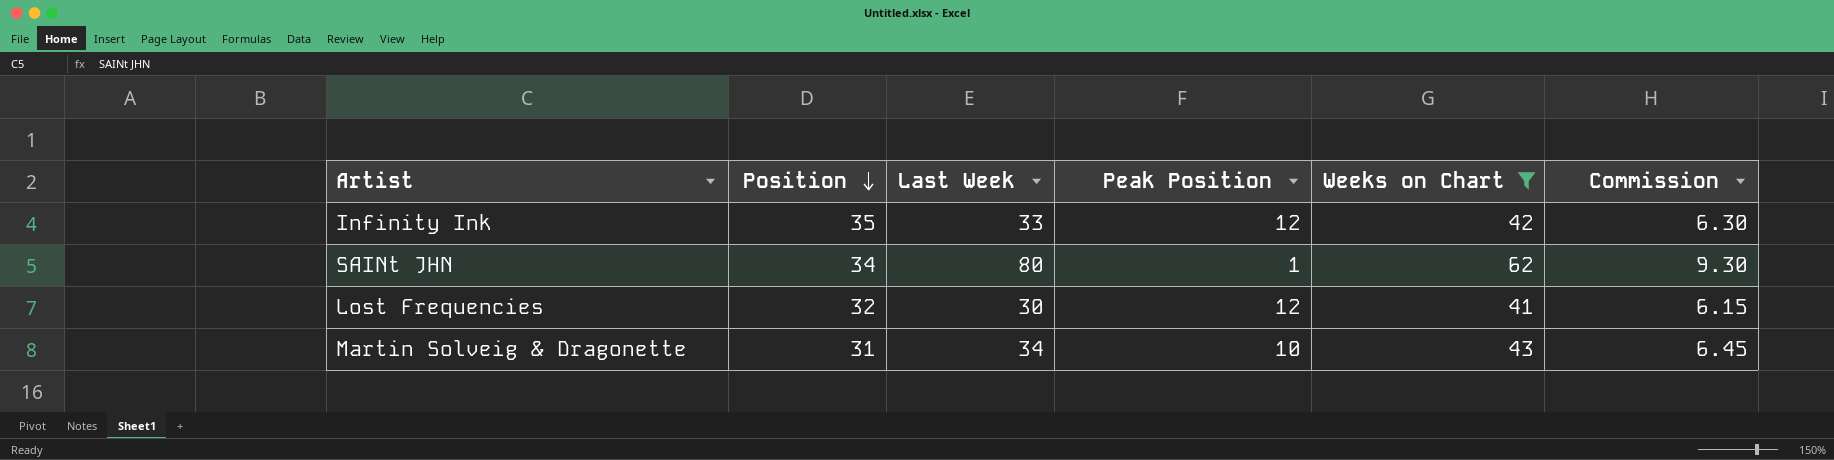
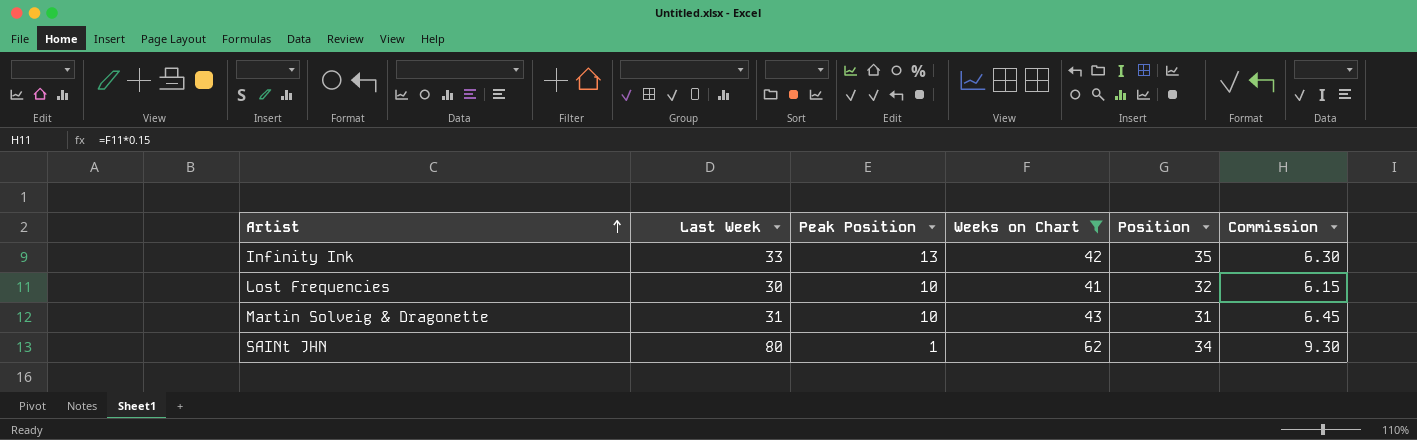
row order: Position descending -> Artist ascending
column Position | position: 2 -> 5
Infinity Ink | Peak Position: 12 -> 13
Lost Frequencies | Peak Position: 12 -> 10
Martin Solveig & Dragonette | Last Week: 34 -> 31

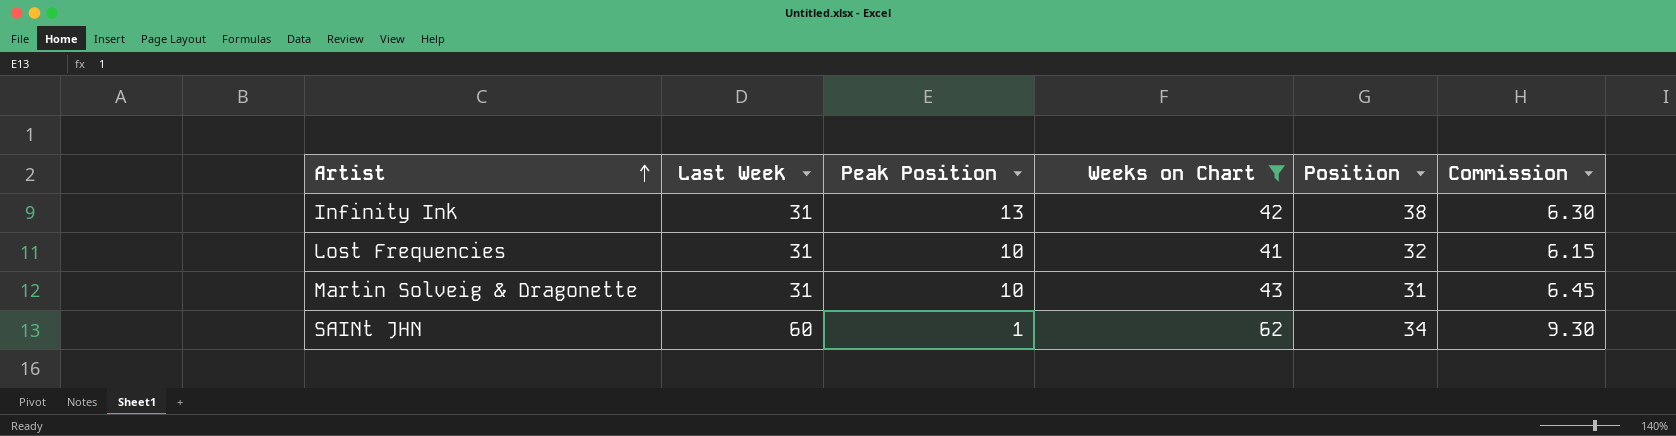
Infinity Ink | Last Week: 33 -> 31
Infinity Ink | Position: 35 -> 38
Lost Frequencies | Last Week: 30 -> 31
SAINt JHN | Last Week: 80 -> 60

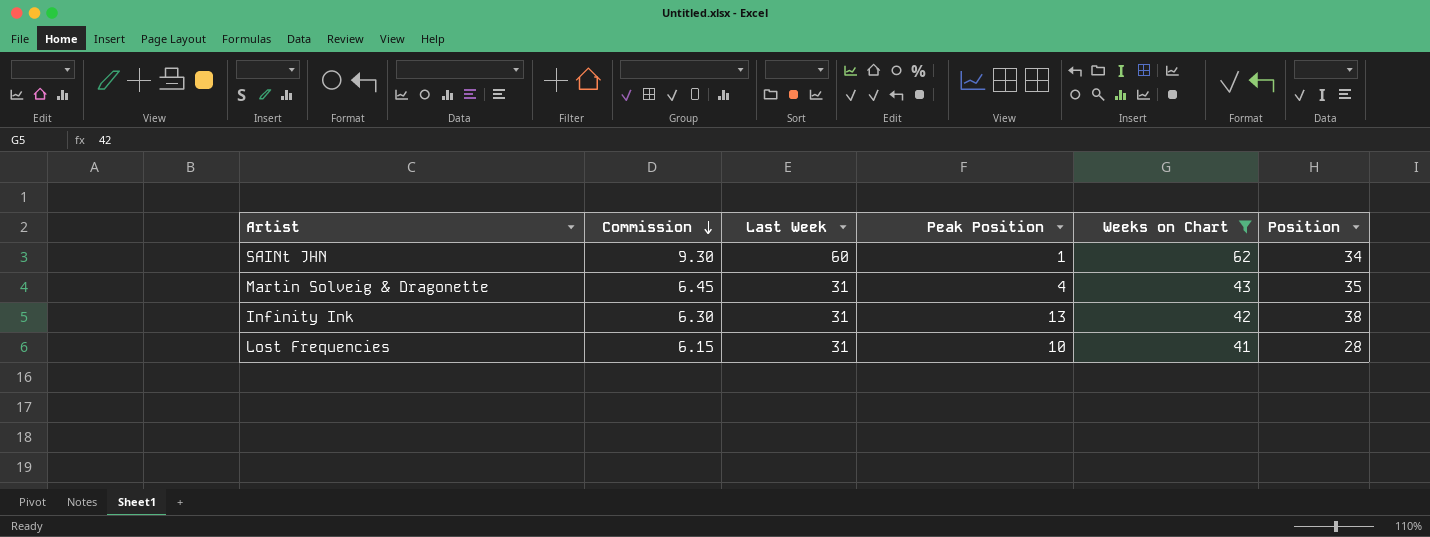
row order: Artist ascending -> Commission descending
column Commission | position: 6 -> 2
Martin Solveig & Dragonette | Peak Position: 10 -> 4
Martin Solveig & Dragonette | Position: 31 -> 35
Lost Frequencies | Position: 32 -> 28

